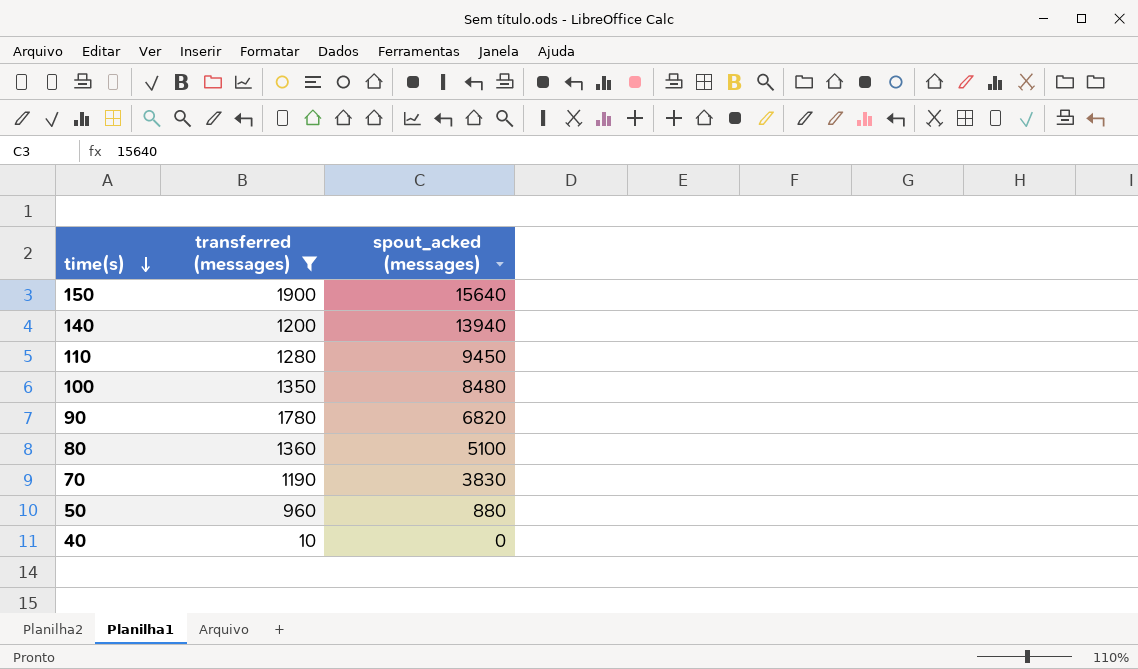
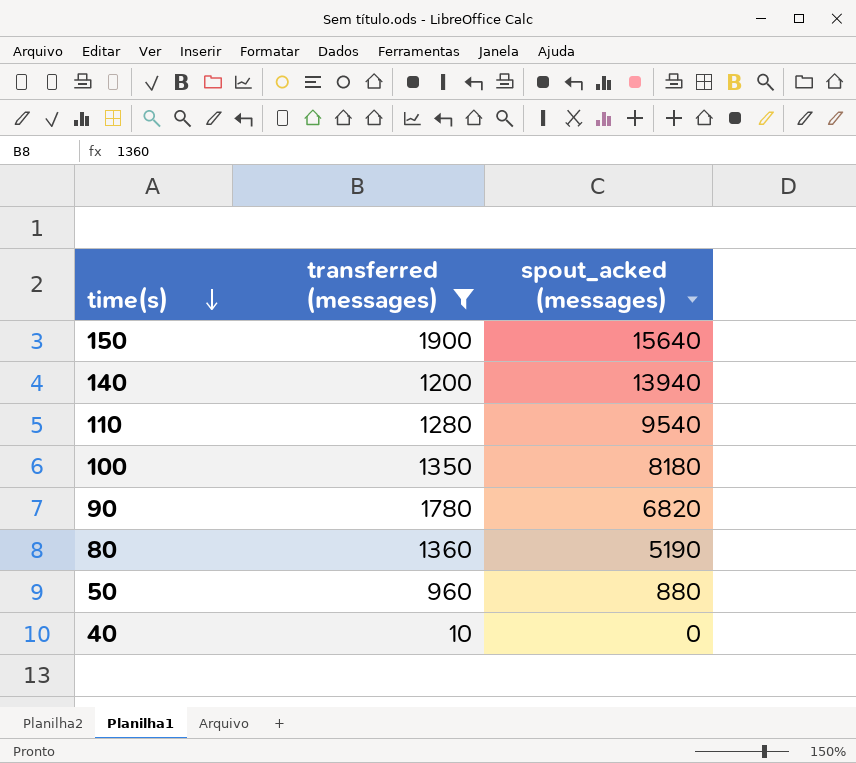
row 70: 1190 | 3830 -> none
110 | spout_acked (messages): 9450 -> 9540
100 | spout_acked (messages): 8480 -> 8180
80 | spout_acked (messages): 5100 -> 5190

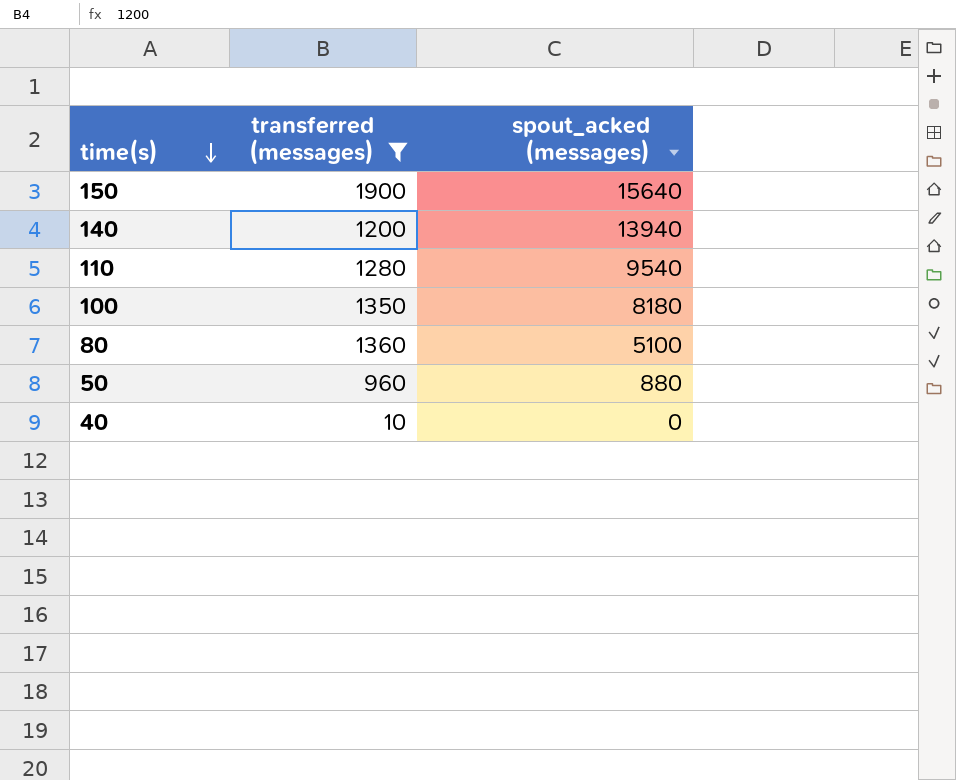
row 90: 1780 | 6820 -> none
80 | spout_acked (messages): 5190 -> 5100

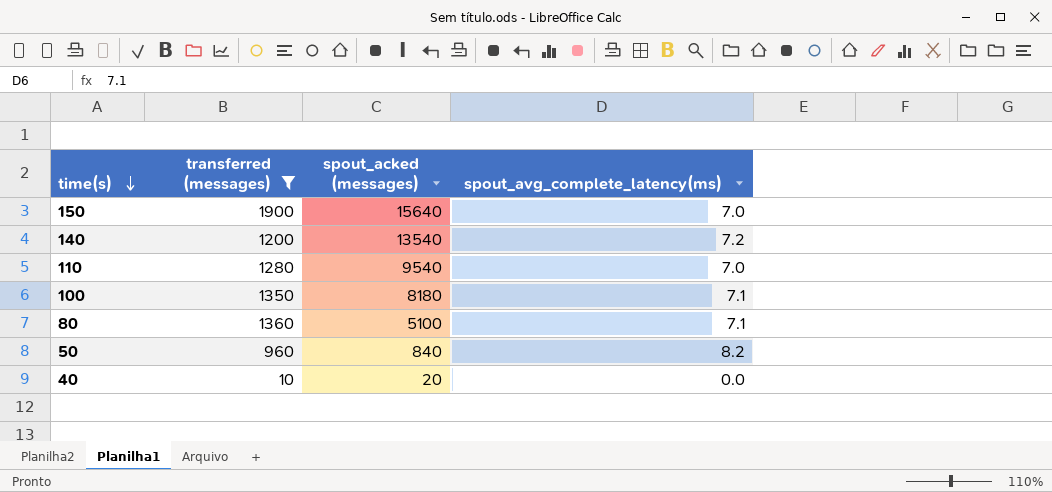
column spout_avg_complete_latency(ms) | position: none -> 4
140 | spout_acked (messages): 13940 -> 13540
50 | spout_acked (messages): 880 -> 840
40 | spout_acked (messages): 0 -> 20

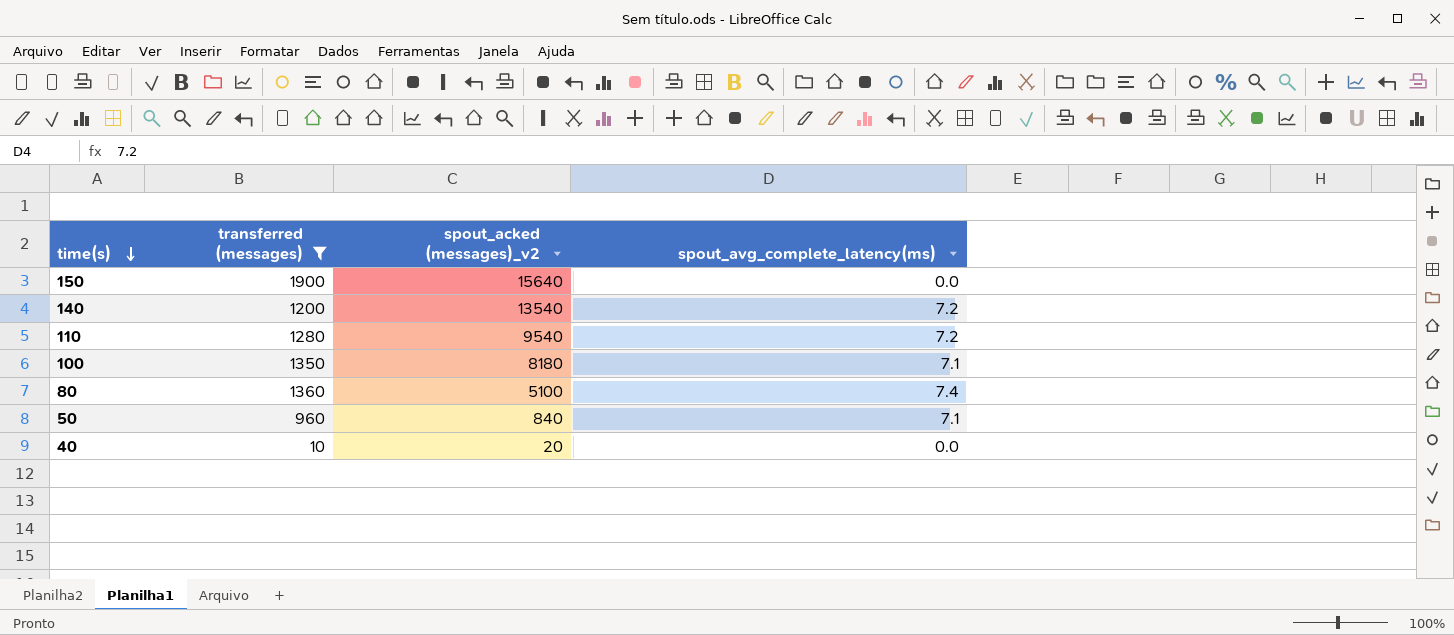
column name: spout_acked (messages) -> spout_acked (messages)_v2
150 | spout_avg_complete_latency(ms): 7.0 -> 0.0
110 | spout_avg_complete_latency(ms): 7.0 -> 7.2
80 | spout_avg_complete_latency(ms): 7.1 -> 7.4
50 | spout_avg_complete_latency(ms): 8.2 -> 7.1

